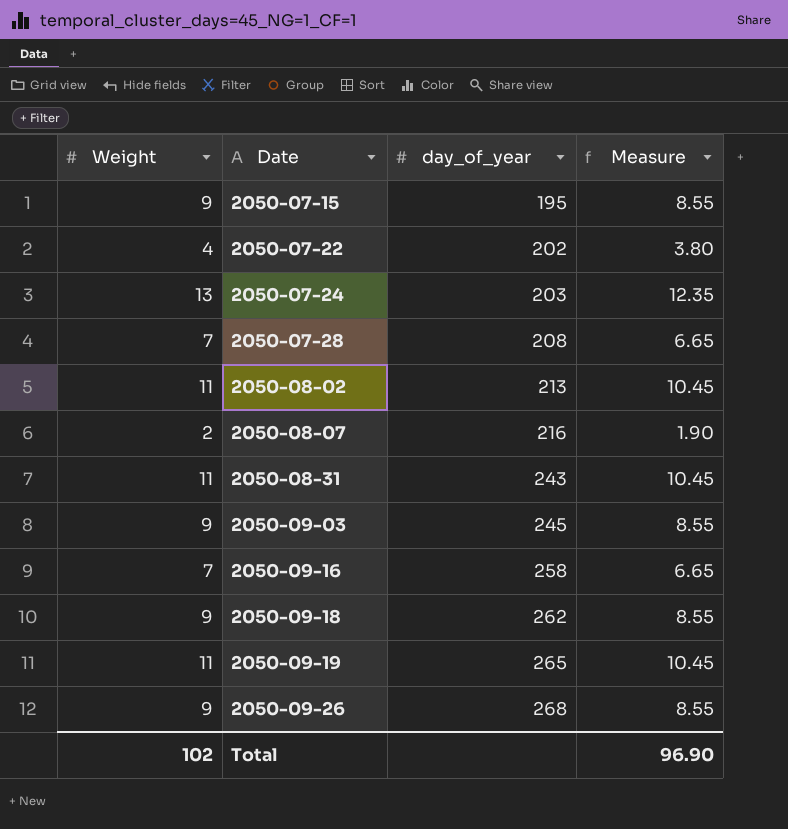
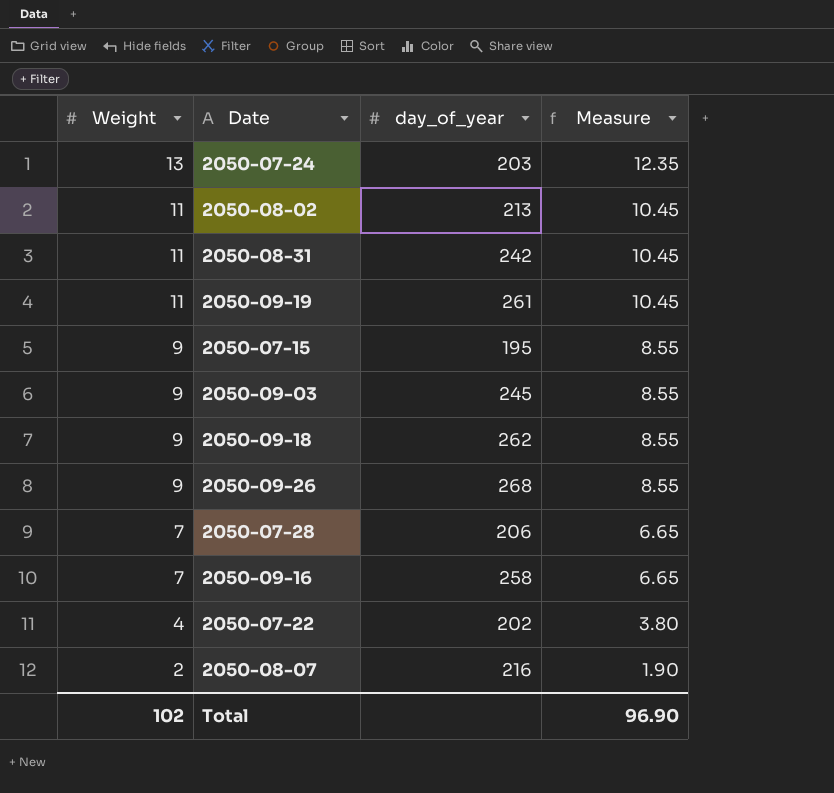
row order: Date ascending -> Weight descending
2050-08-31 | day_of_year: 243 -> 242
2050-09-19 | day_of_year: 265 -> 261
2050-07-28 | day_of_year: 208 -> 206

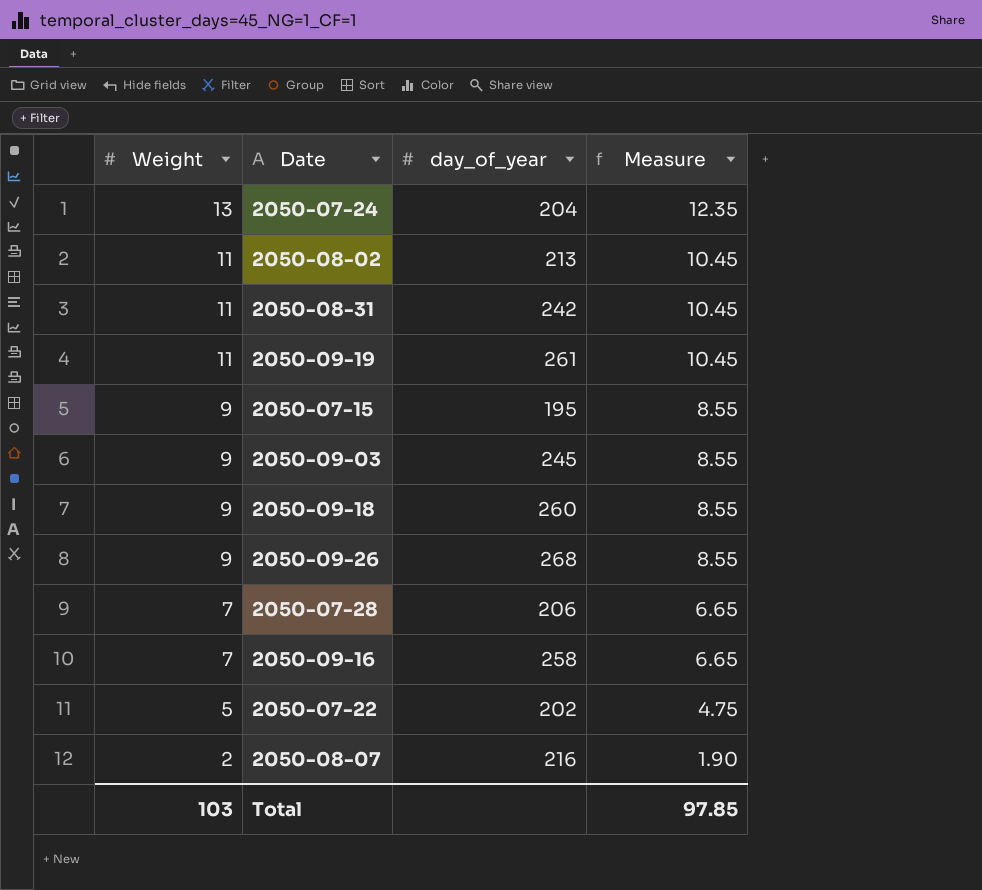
2050-07-24 | day_of_year: 203 -> 204
2050-09-18 | day_of_year: 262 -> 260
2050-07-22 | Weight: 4 -> 5
2050-07-22 | Measure: 3.80 -> 4.75
Total | Weight: 102 -> 103
Total | Measure: 96.90 -> 97.85

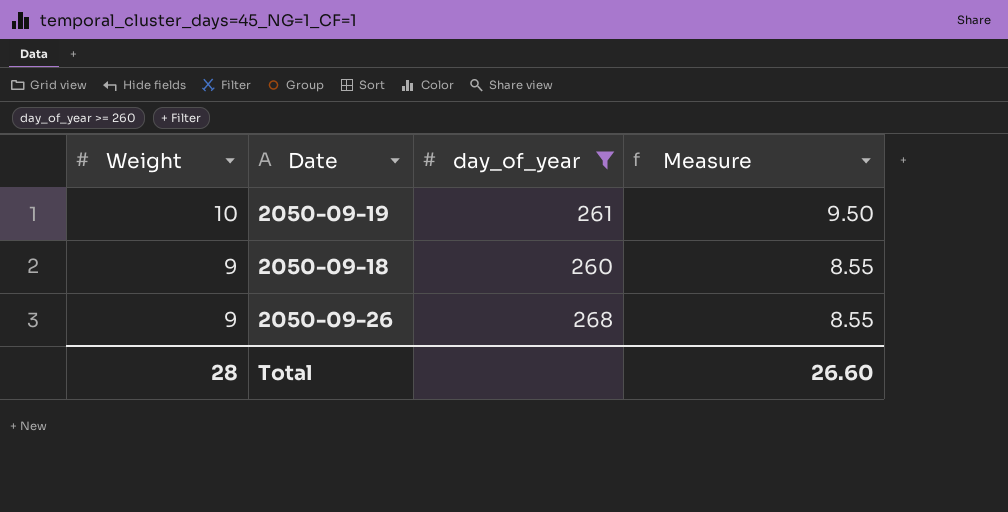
filter: none -> day_of_year >= 260
2050-09-19 | Weight: 11 -> 10
2050-09-19 | Measure: 10.45 -> 9.50
Total | Weight: 103 -> 28
Total | Measure: 97.85 -> 26.60

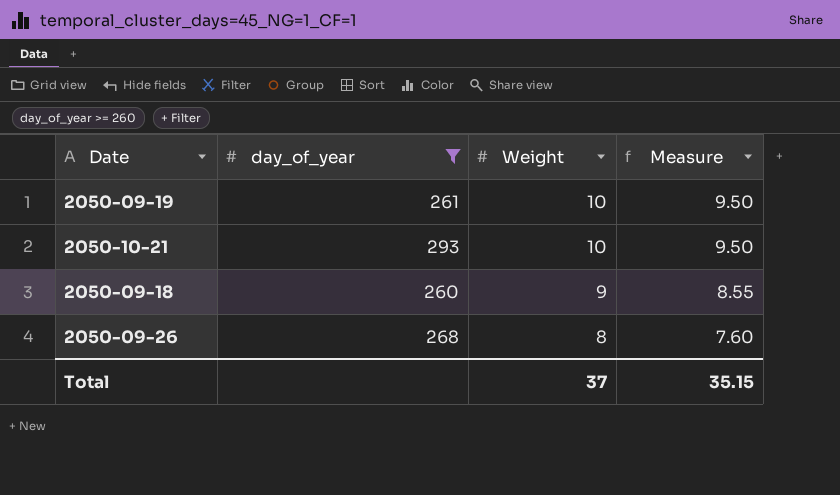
column Weight | position: 1 -> 3
row 2050-10-21: none -> 293 | 10 | 9.50
2050-09-26 | Weight: 9 -> 8
2050-09-26 | Measure: 8.55 -> 7.60
Total | Weight: 28 -> 37
Total | Measure: 26.60 -> 35.15

